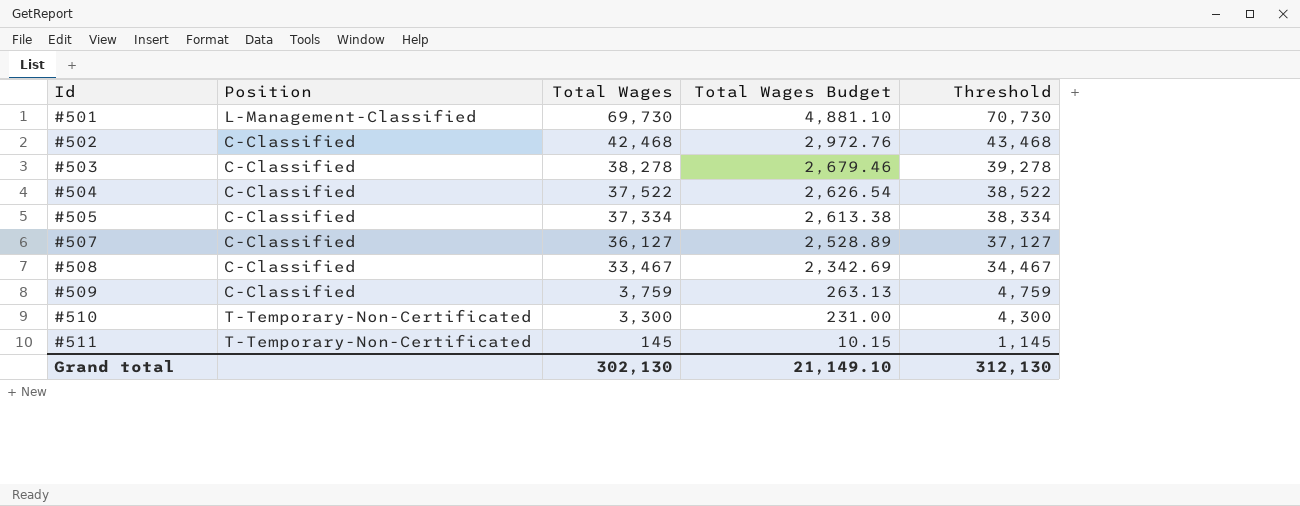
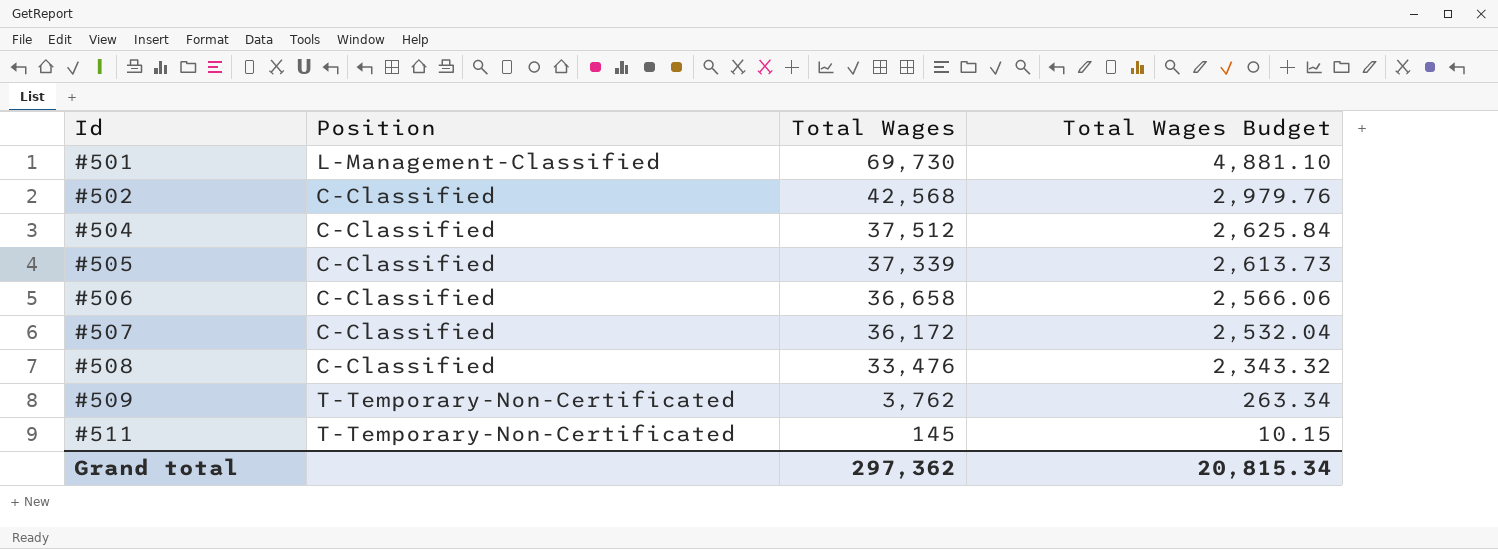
column Threshold | formula: [Total Wages] + 1000 -> none
row #503: C-Classified | 38,278 | 2,679.46 | 39,278 -> none
row #510: T-Temporary-Non-Certificated | 3,300 | 231.00 | 4,300 -> none
#502 | Total Wages: 42,468 -> 42,568
#502 | Total Wages Budget: 2,972.76 -> 2,979.76
#504 | Total Wages: 37,522 -> 37,512
#504 | Total Wages Budget: 2,626.54 -> 2,625.84
#505 | Total Wages: 37,334 -> 37,339
#505 | Total Wages Budget: 2,613.38 -> 2,613.73
row #506: none -> C-Classified | 36,658 | 2,566.06
#507 | Total Wages: 36,127 -> 36,172
#507 | Total Wages Budget: 2,528.89 -> 2,532.04
#508 | Total Wages: 33,467 -> 33,476
#508 | Total Wages Budget: 2,342.69 -> 2,343.32
#509 | Position: C-Classified -> T-Temporary-Non-Certificated
#509 | Total Wages: 3,759 -> 3,762
#509 | Total Wages Budget: 263.13 -> 263.34
Grand total | Total Wages: 302,130 -> 297,362
Grand total | Total Wages Budget: 21,149.10 -> 20,815.34

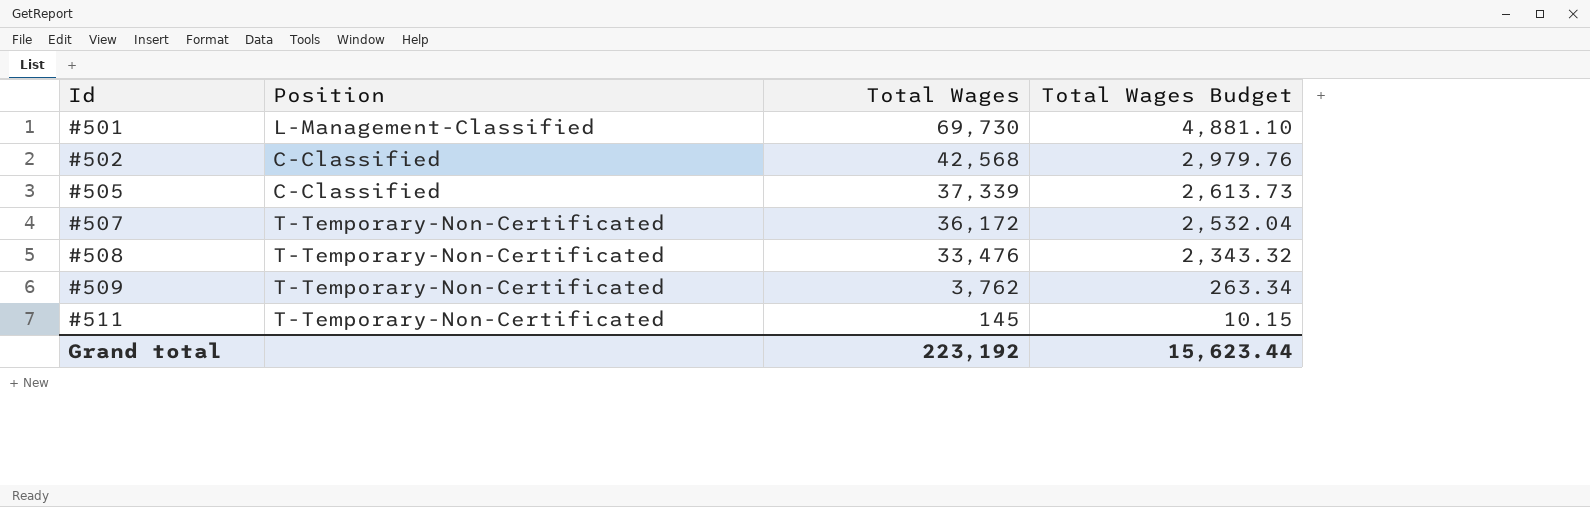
row #504: C-Classified | 37,512 | 2,625.84 -> none
row #506: C-Classified | 36,658 | 2,566.06 -> none
#507 | Position: C-Classified -> T-Temporary-Non-Certificated
#508 | Position: C-Classified -> T-Temporary-Non-Certificated
Grand total | Total Wages: 297,362 -> 223,192
Grand total | Total Wages Budget: 20,815.34 -> 15,623.44

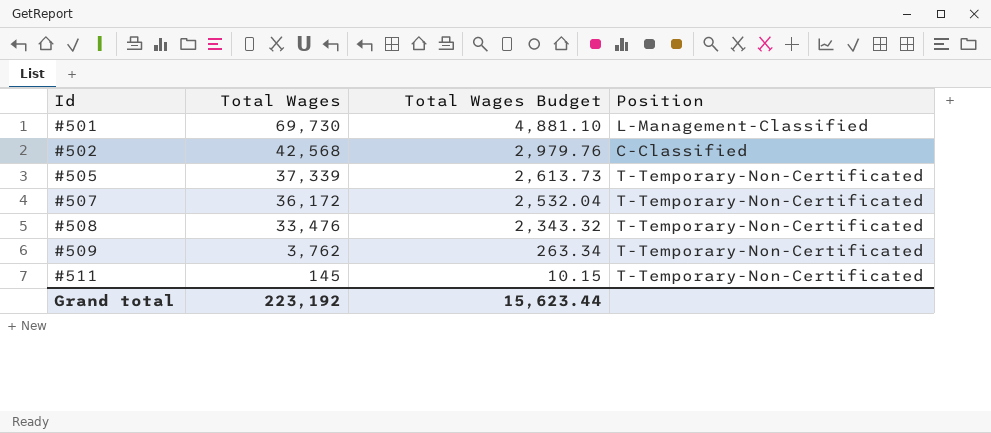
column Position | position: 2 -> 4
#505 | Position: C-Classified -> T-Temporary-Non-Certificated

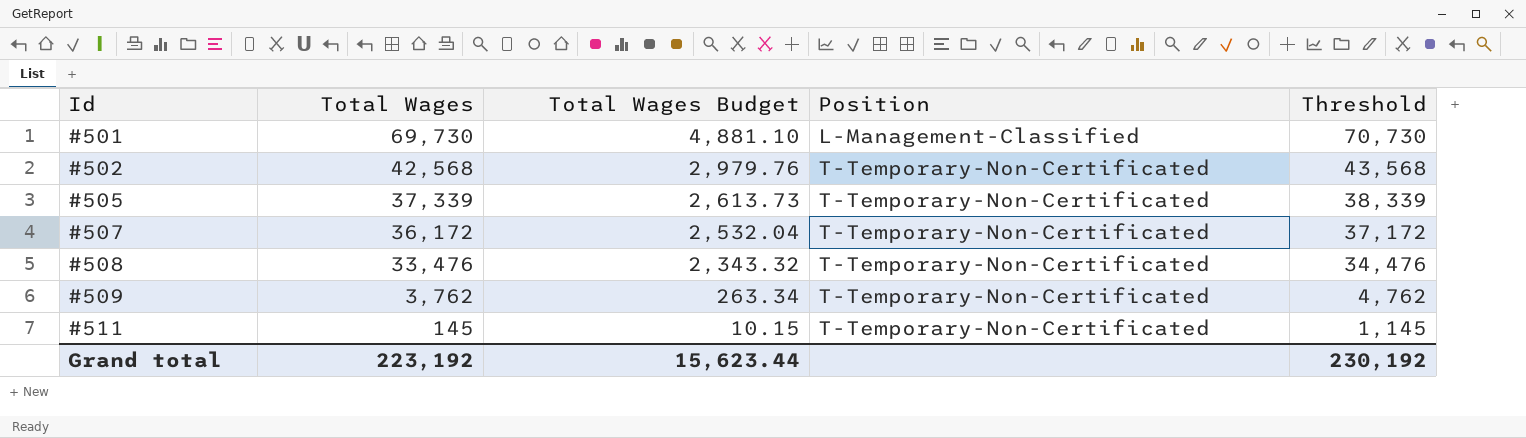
column Threshold | formula: none -> [Total Wages] + 1000
#502 | Position: C-Classified -> T-Temporary-Non-Certificated

